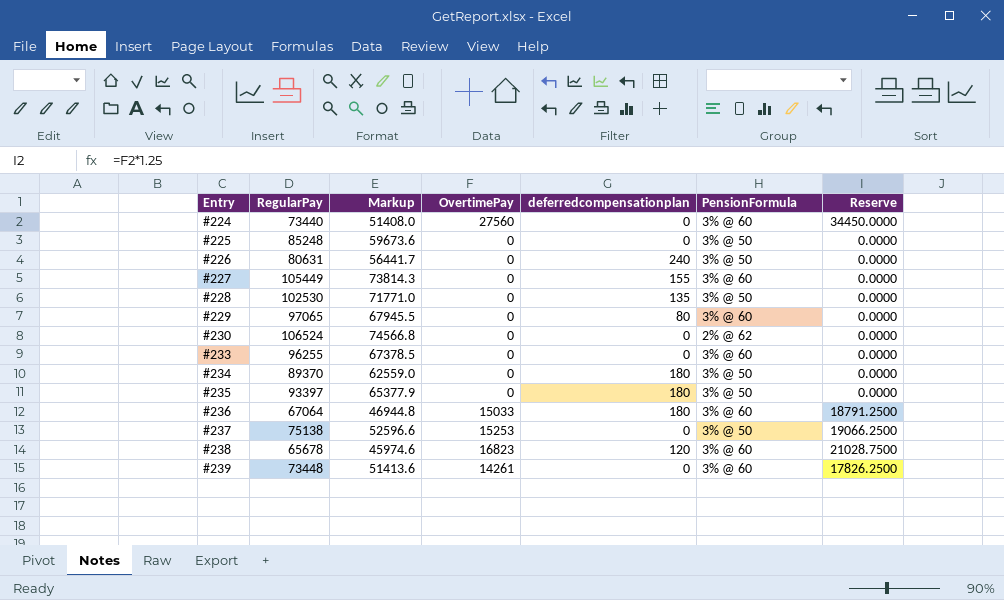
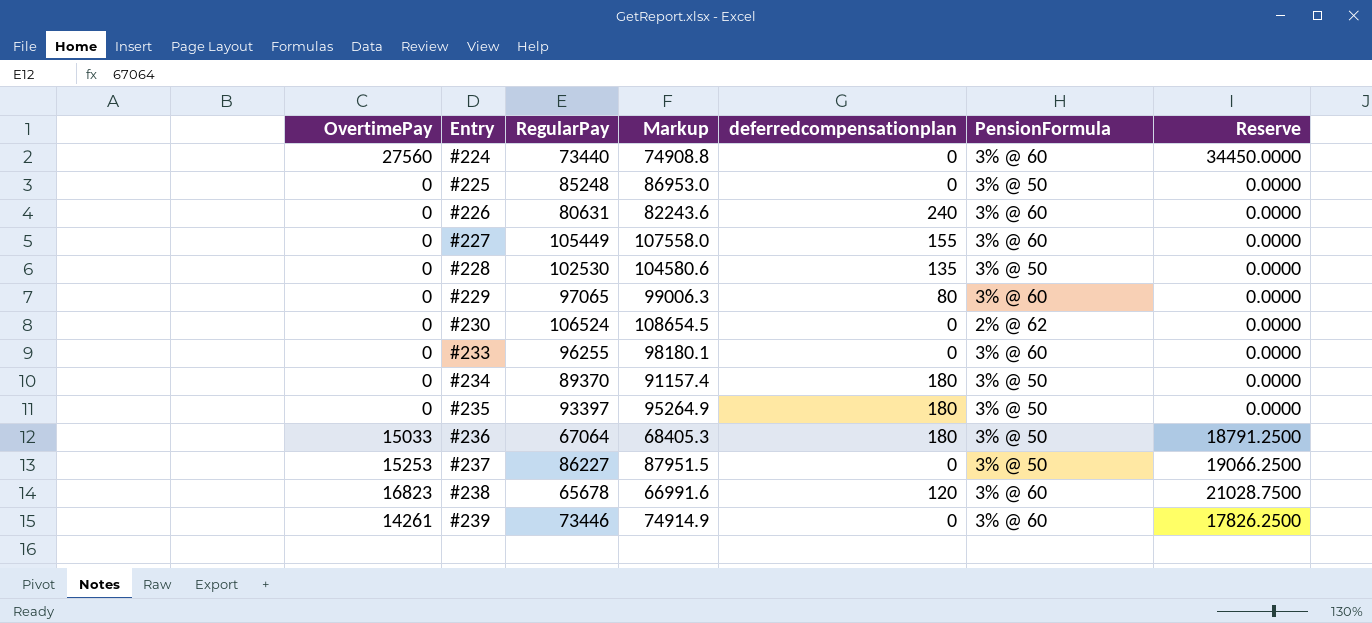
column OvertimePay | position: 4 -> 1
column Markup | formula: [RegularPay] * 0.7 -> [RegularPay] * 1.02
#226 | PensionFormula: 3% @ 50 -> 3% @ 60
#236 | PensionFormula: 3% @ 60 -> 3% @ 50
#237 | RegularPay: 75138 -> 86227
#239 | RegularPay: 73448 -> 73446

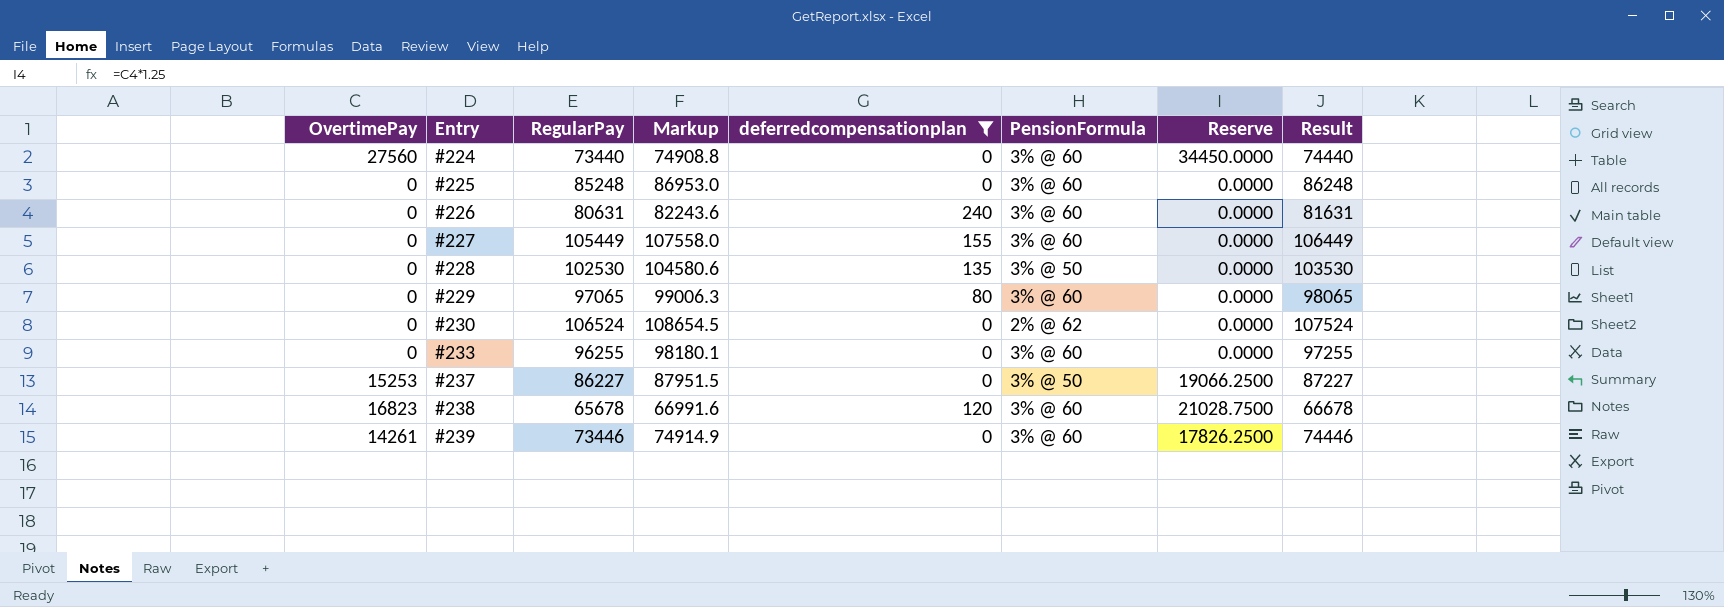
filter: none -> deferredcompensationplan != 180
column Result | formula: none -> [RegularPay] + 1000
#225 | PensionFormula: 3% @ 50 -> 3% @ 60

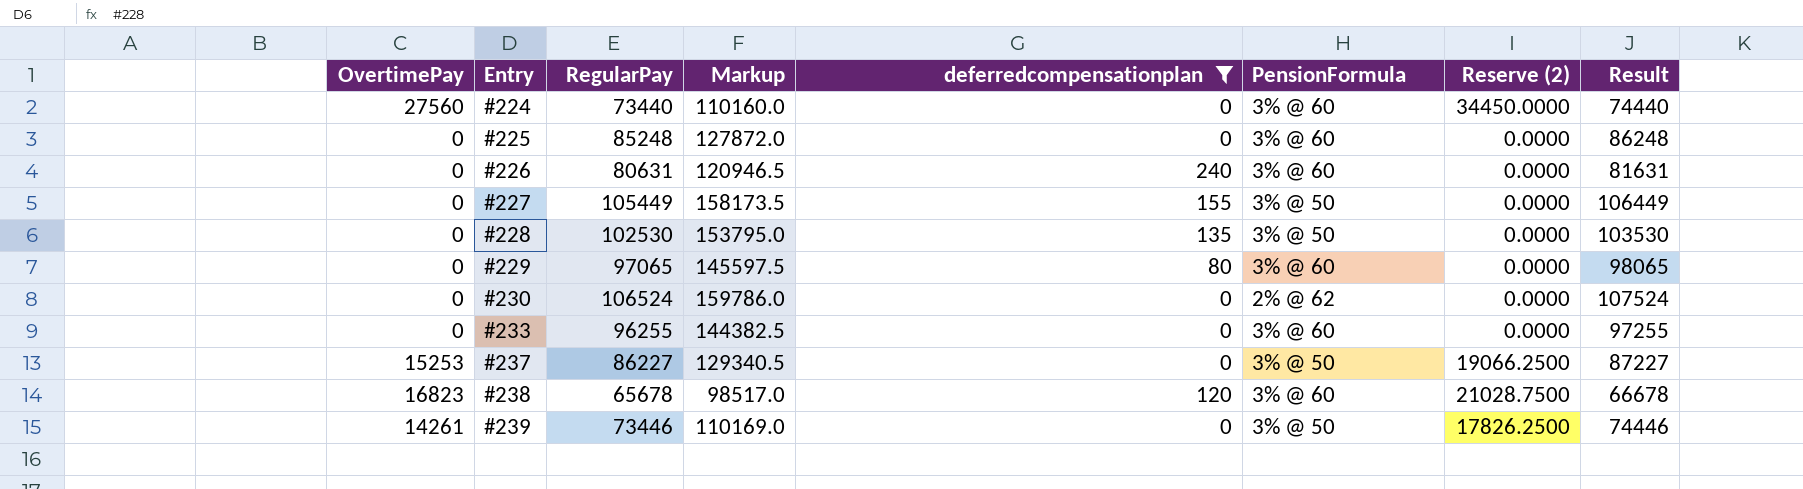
column Markup | formula: [RegularPay] * 1.02 -> [RegularPay] * 1.5
column name: Reserve -> Reserve (2)
#227 | PensionFormula: 3% @ 60 -> 3% @ 50
#239 | PensionFormula: 3% @ 60 -> 3% @ 50

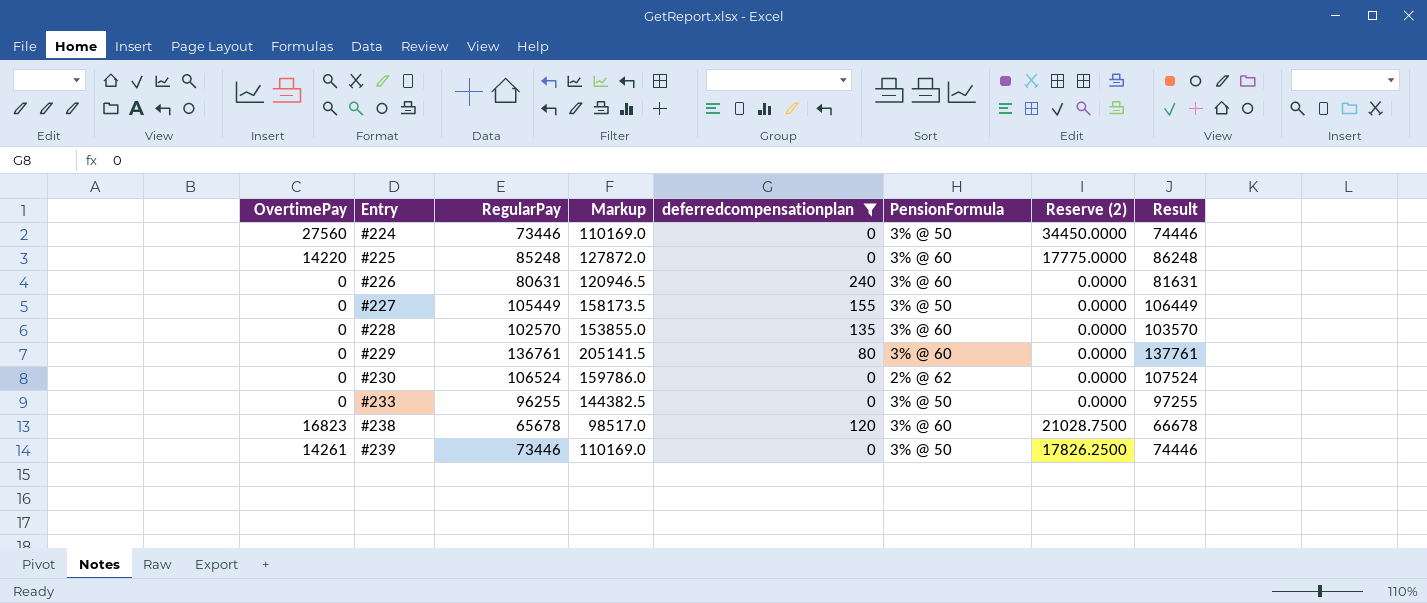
row #237: 15253 | 86227 | 129340.5 | 0 | 3% @ 50 | 19066.2500 | 87227 -> none
#224 | RegularPay: 73440 -> 73446
#224 | Markup: 110160.0 -> 110169.0
#224 | PensionFormula: 3% @ 60 -> 3% @ 50
#224 | Result: 74440 -> 74446
#225 | OvertimePay: 0 -> 14220
#225 | Reserve (2): 0.0000 -> 17775.0000
#228 | RegularPay: 102530 -> 102570
#228 | Markup: 153795.0 -> 153855.0
#228 | PensionFormula: 3% @ 50 -> 3% @ 60
#228 | Result: 103530 -> 103570
#229 | RegularPay: 97065 -> 136761
#229 | Markup: 145597.5 -> 205141.5
#229 | Result: 98065 -> 137761
#233 | PensionFormula: 3% @ 60 -> 3% @ 50

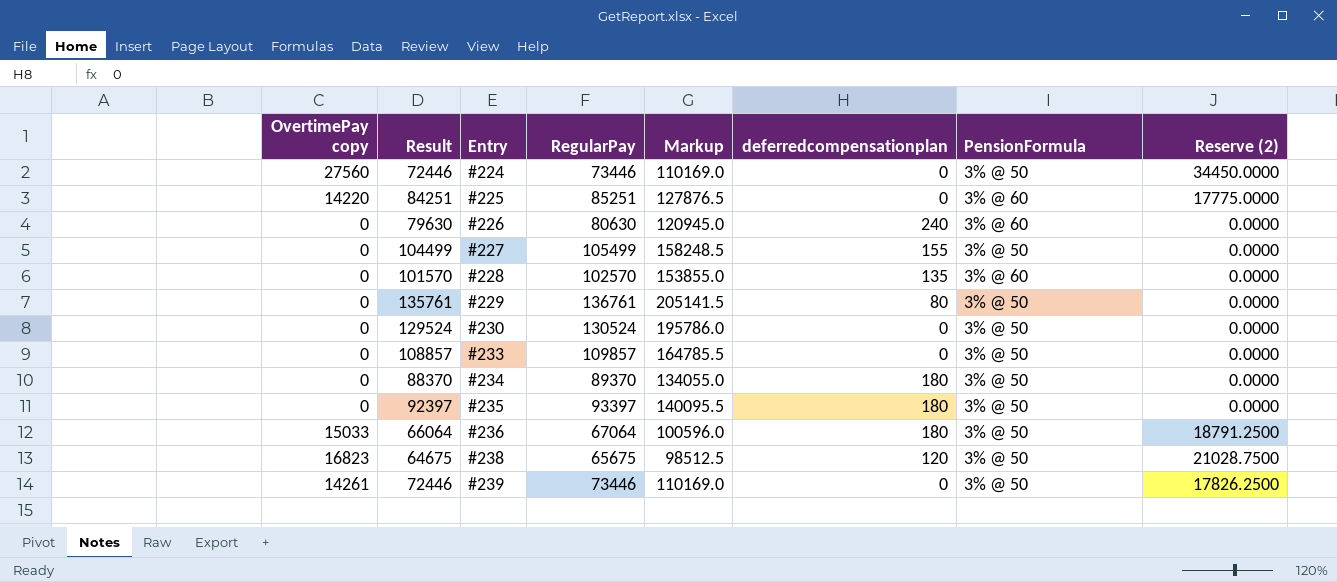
filter: deferredcompensationplan != 180 -> none
column name: OvertimePay -> OvertimePay copy
column Result | formula: [RegularPay] + 1000 -> [RegularPay] - 1000
column Result | position: 8 -> 2
#225 | RegularPay: 85248 -> 85251
#225 | Markup: 127872.0 -> 127876.5
#226 | RegularPay: 80631 -> 80630
#226 | Markup: 120946.5 -> 120945.0
#227 | RegularPay: 105449 -> 105499
#227 | Markup: 158173.5 -> 158248.5
#229 | PensionFormula: 3% @ 60 -> 3% @ 50
#230 | RegularPay: 106524 -> 130524
#230 | Markup: 159786.0 -> 195786.0
#230 | PensionFormula: 2% @ 62 -> 3% @ 50
#233 | RegularPay: 96255 -> 109857
#233 | Markup: 144382.5 -> 164785.5
#238 | RegularPay: 65678 -> 65675
#238 | Markup: 98517.0 -> 98512.5
#238 | PensionFormula: 3% @ 60 -> 3% @ 50

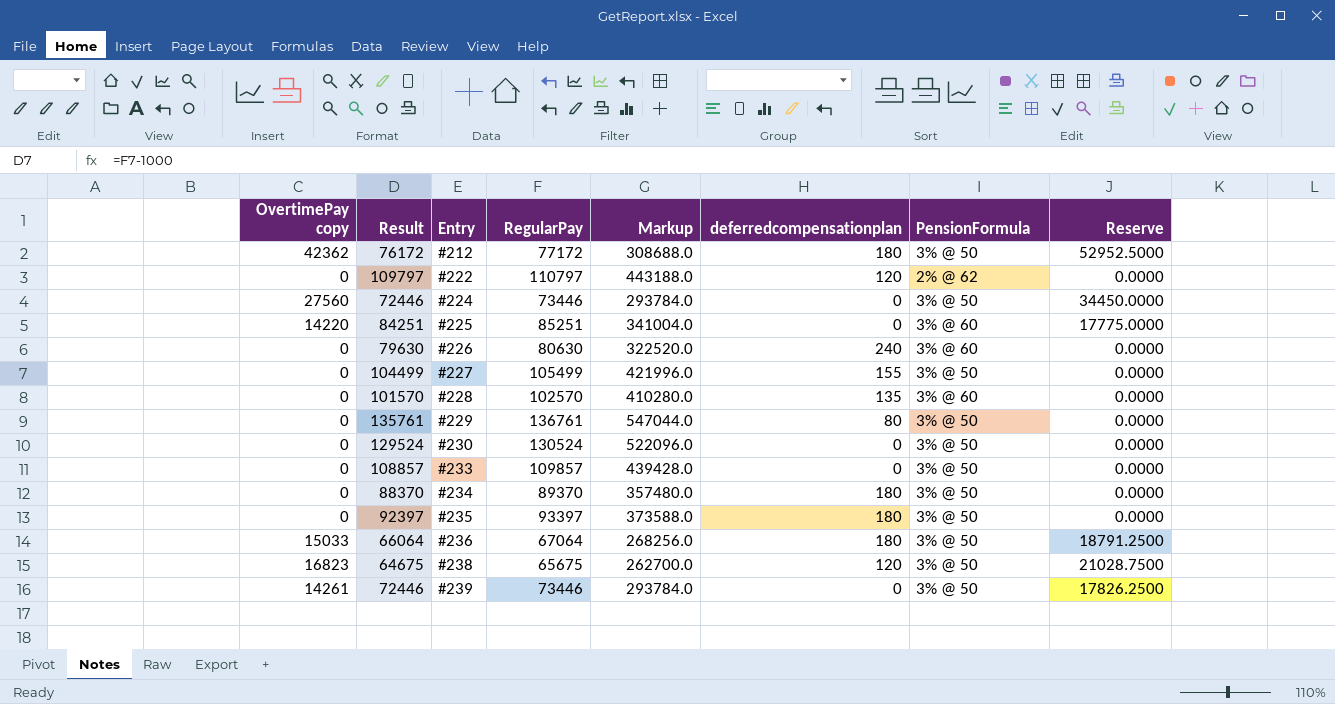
column Markup | formula: [RegularPay] * 1.5 -> [RegularPay] * 4
column name: Reserve (2) -> Reserve
row #212: none -> 42362 | 76172 | 77172 | 308688.0 | 180 | 3% @ 50 | 52952.5000
row #222: none -> 0 | 109797 | 110797 | 443188.0 | 120 | 2% @ 62 | 0.0000

